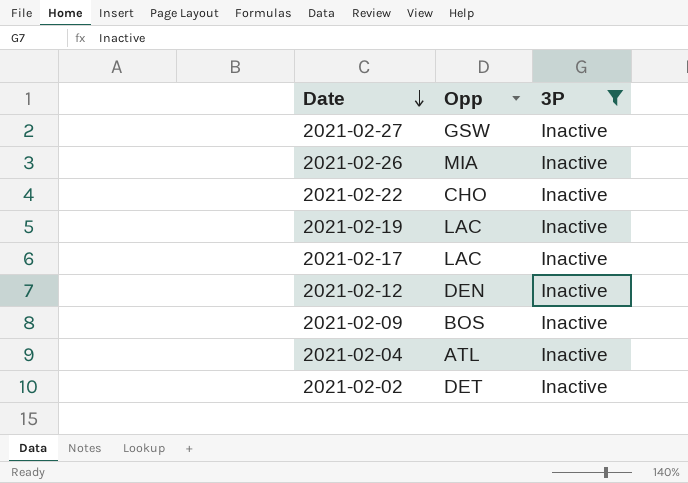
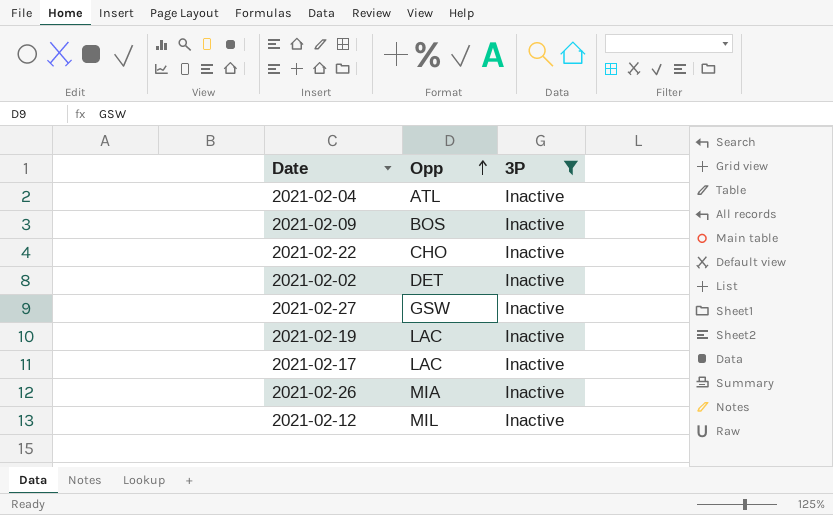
row order: Date descending -> Opp ascending
2021-02-12 | Opp: DEN -> MIL

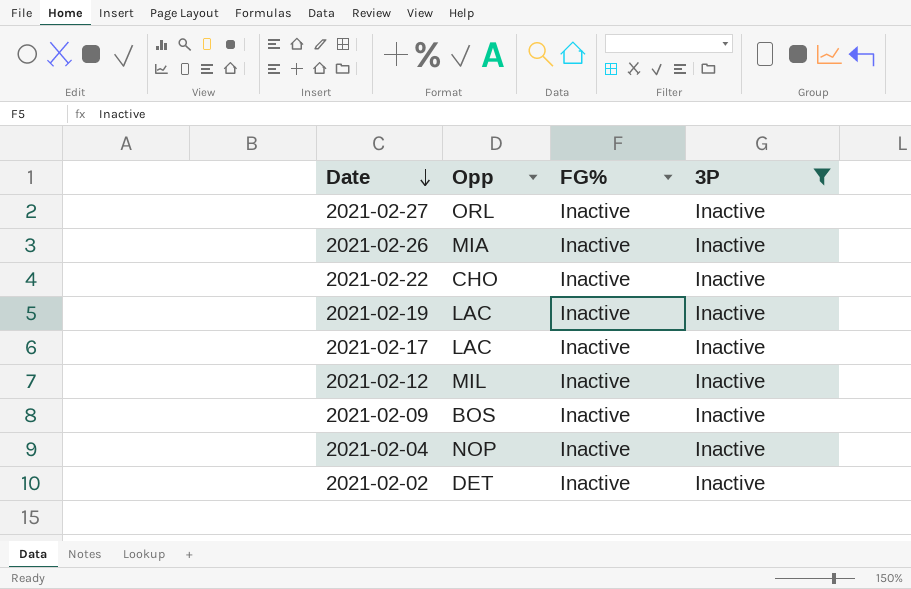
row order: Opp ascending -> Date descending
column FG% | position: none -> 3
2021-02-27 | Opp: GSW -> ORL
2021-02-04 | Opp: ATL -> NOP

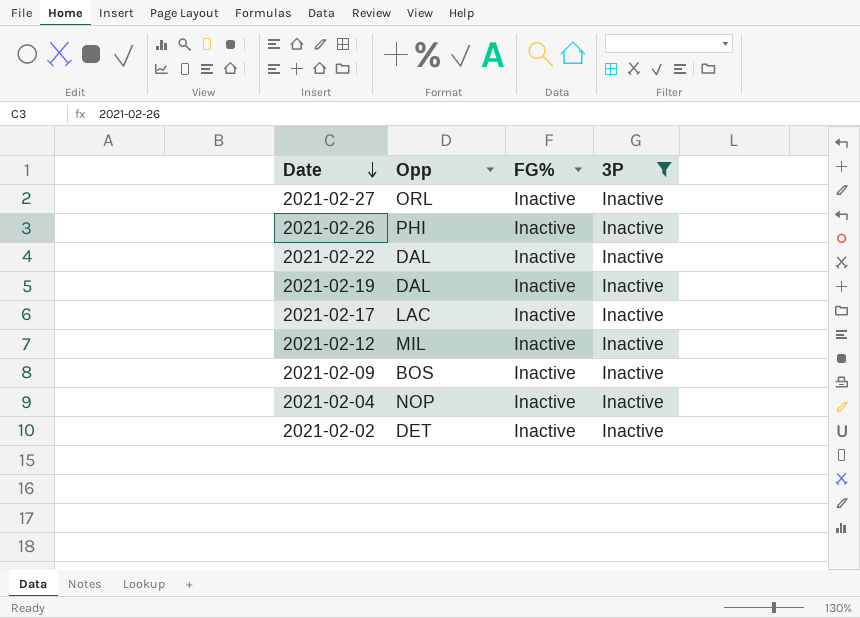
2021-02-26 | Opp: MIA -> PHI
2021-02-22 | Opp: CHO -> DAL
2021-02-19 | Opp: LAC -> DAL

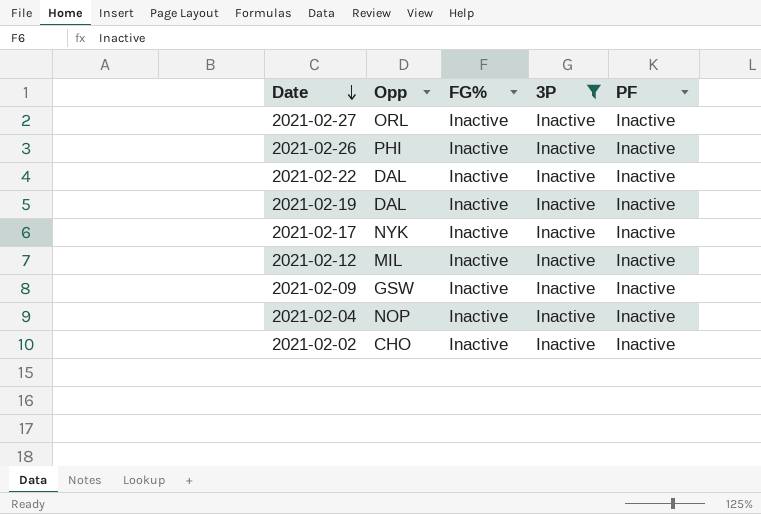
column PF | position: none -> 5
2021-02-17 | Opp: LAC -> NYK
2021-02-09 | Opp: BOS -> GSW
2021-02-02 | Opp: DET -> CHO

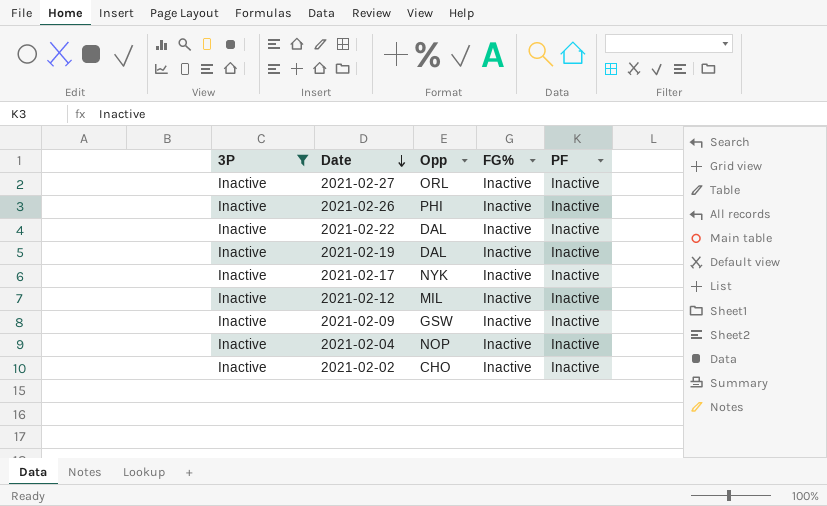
column 3P | position: 4 -> 1

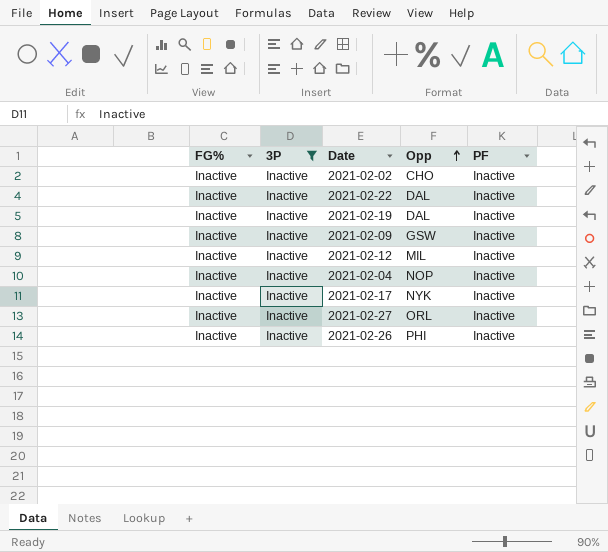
row order: Date descending -> Opp ascending
column FG% | position: 4 -> 1

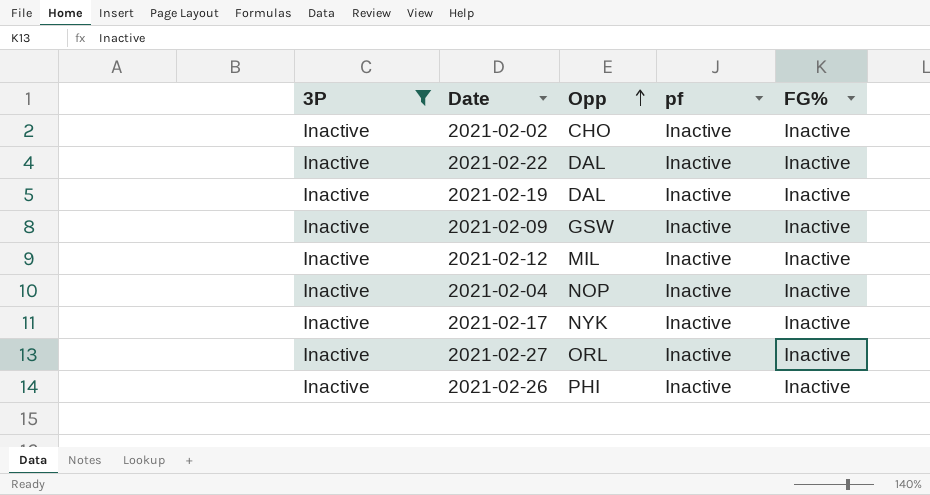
column name: PF -> pf
column FG% | position: 1 -> 5

